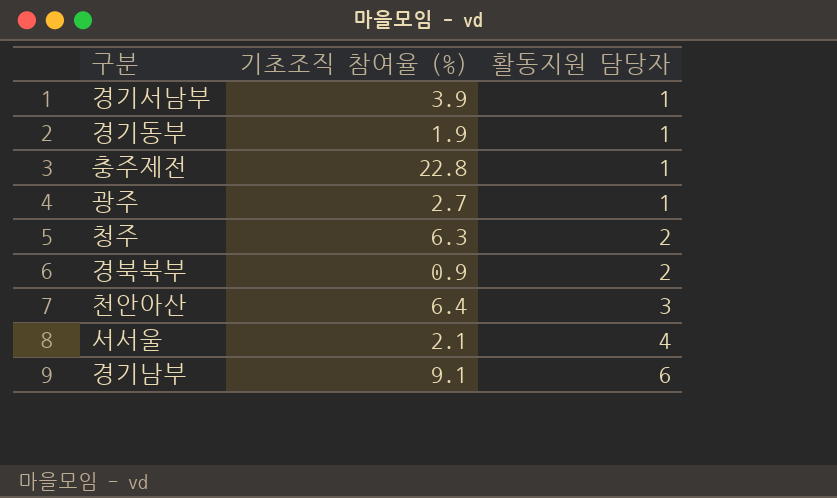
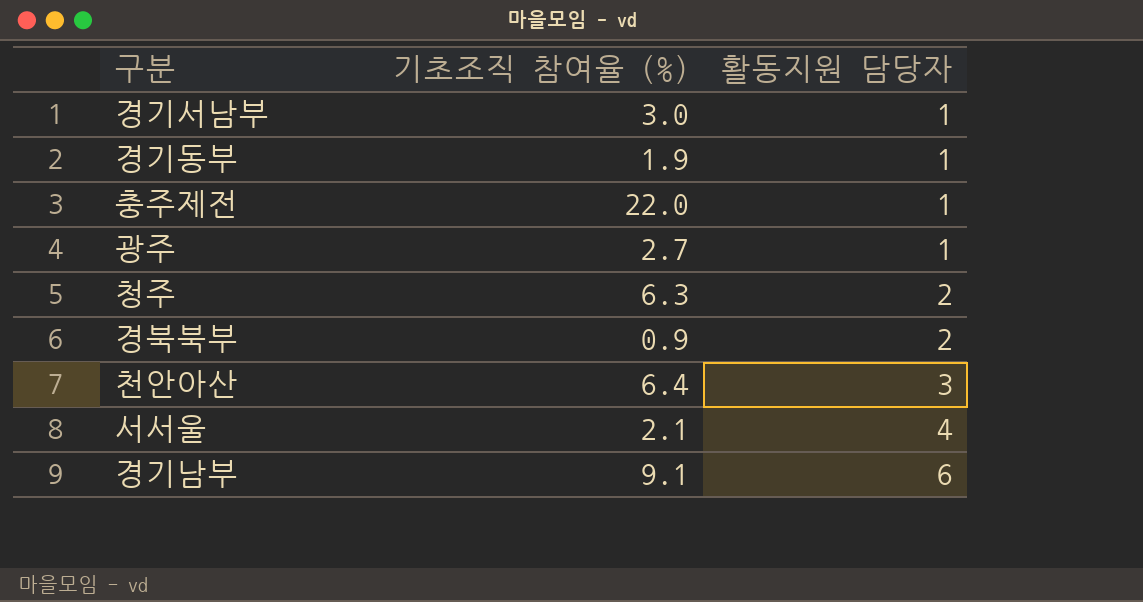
경기서남부 | 기초조직 참여율 (%): 3.9 -> 3.0
충주제전 | 기초조직 참여율 (%): 22.8 -> 22.0

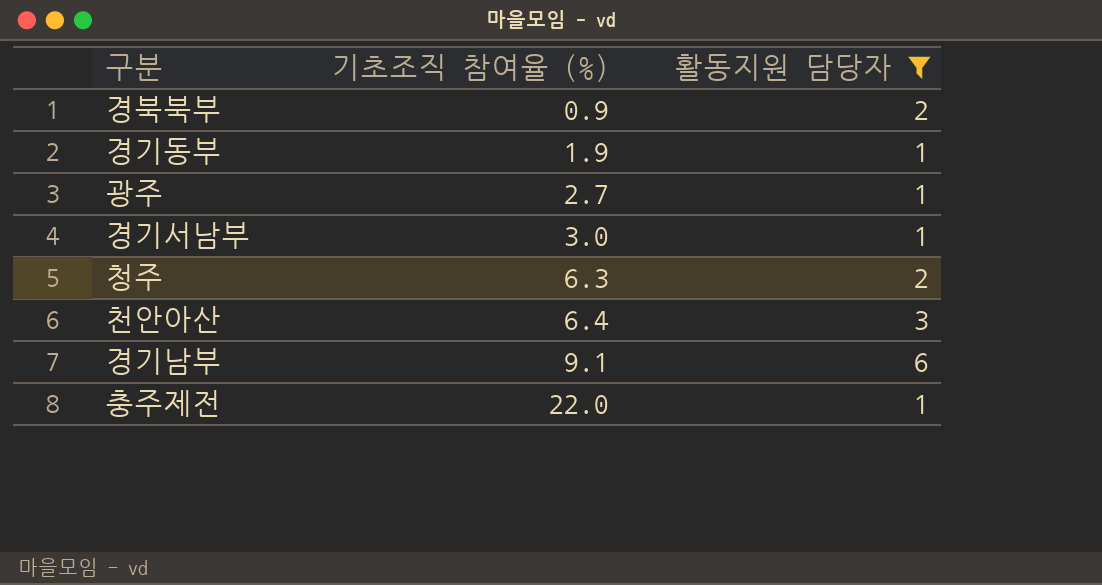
filter: none -> 활동지원 담당자 != 4
row order: 활동지원 담당자 ascending -> 기초조직 참여율 (%) ascending

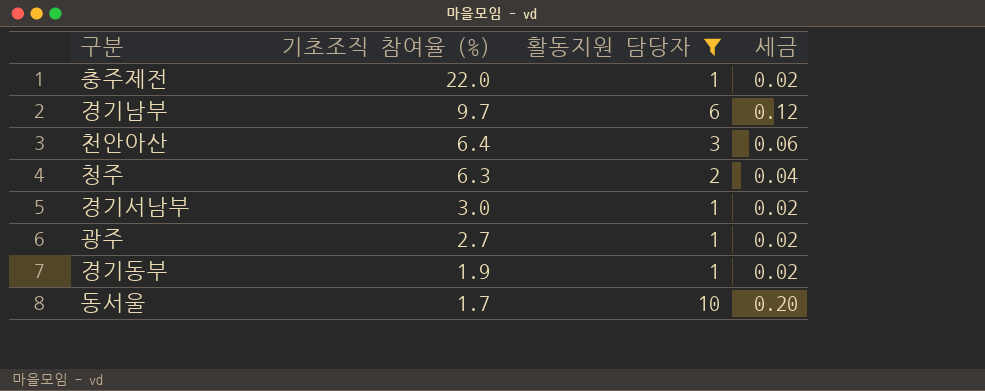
row order: 기초조직 참여율 (%) ascending -> 기초조직 참여율 (%) descending
column 세금 | formula: none -> [활동지원 담당자] * 0.02
row 경북북부: 0.9 | 2 -> none
경기남부 | 기초조직 참여율 (%): 9.1 -> 9.7
row 동서울: none -> 1.7 | 10 | 0.20

